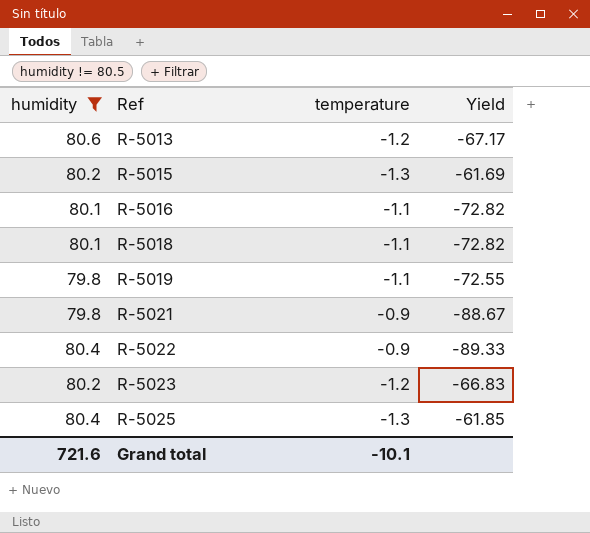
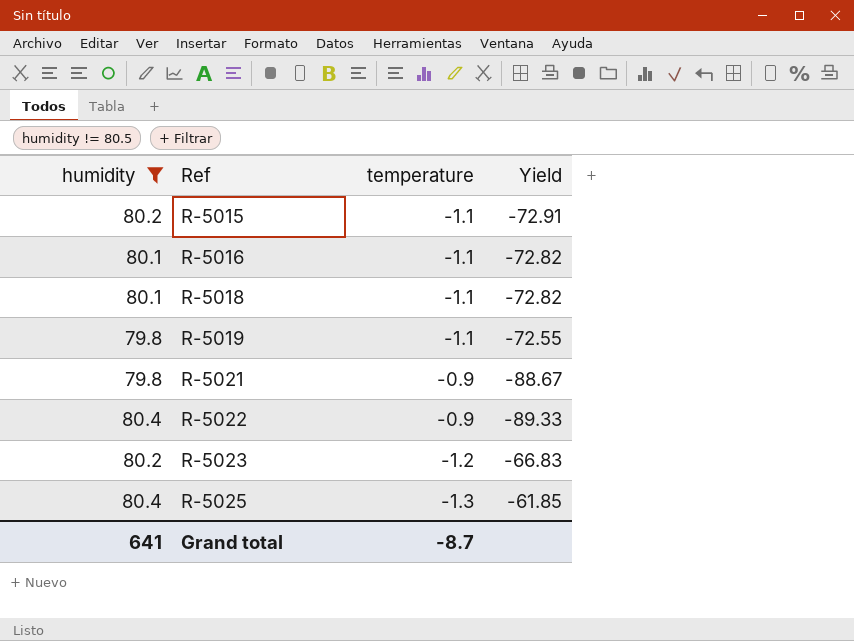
row R-5013: 80.6 | -1.2 | -67.17 -> none
R-5015 | temperature: -1.3 -> -1.1
R-5015 | Yield: -61.69 -> -72.91
Grand total | humidity: 721.6 -> 641
Grand total | temperature: -10.1 -> -8.7

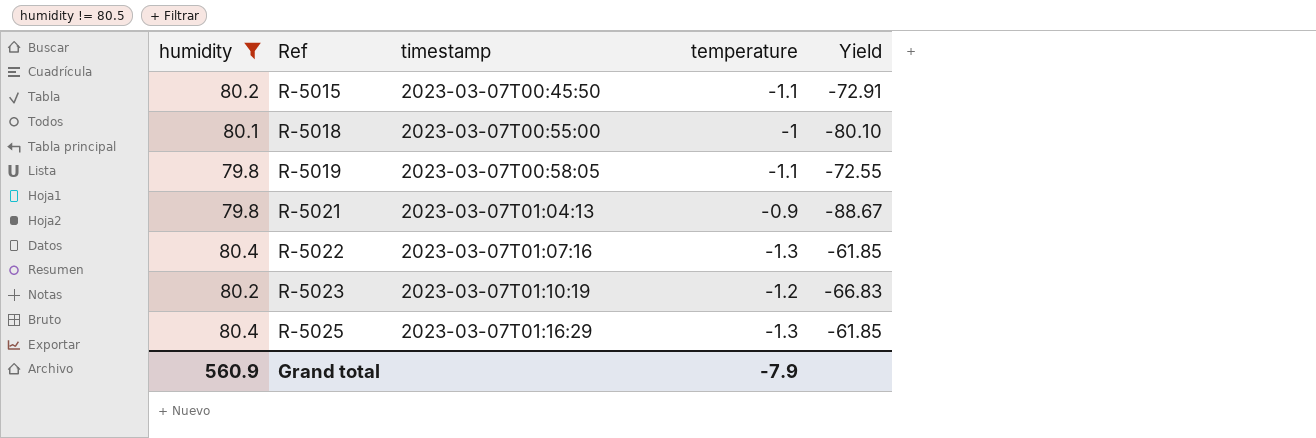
column timestamp | position: none -> 3
row R-5016: 80.1 | -1.1 | -72.82 -> none
R-5018 | temperature: -1.1 -> -1
R-5018 | Yield: -72.82 -> -80.10
R-5022 | temperature: -0.9 -> -1.3
R-5022 | Yield: -89.33 -> -61.85
Grand total | humidity: 641 -> 560.9
Grand total | temperature: -8.7 -> -7.9

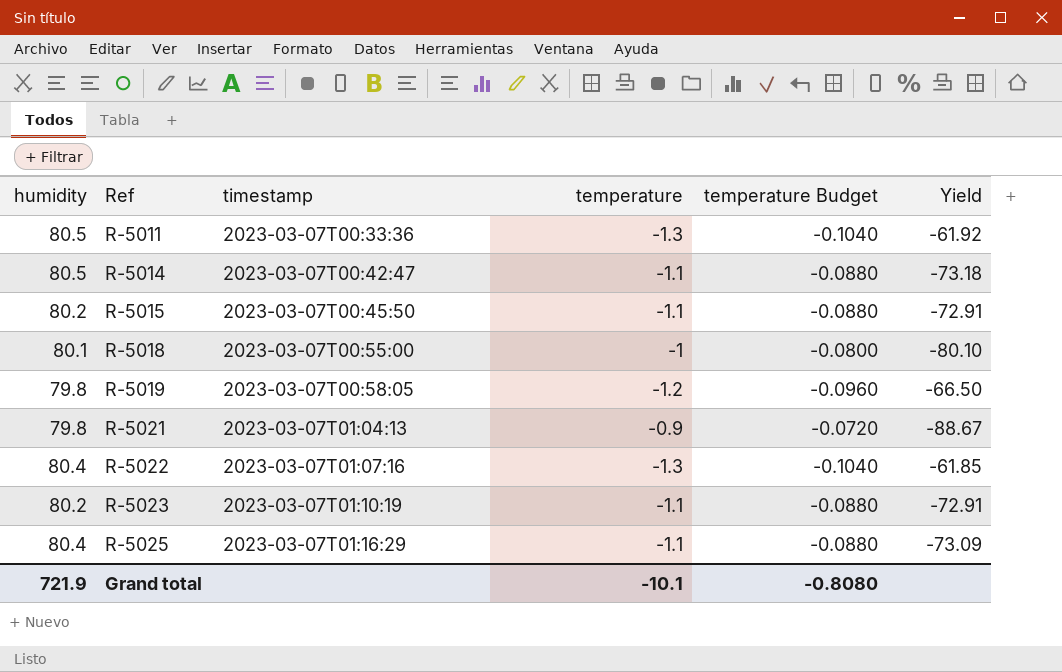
filter: humidity != 80.5 -> none
column temperature Budget | formula: none -> [temperature] * 0.08
R-5019 | temperature: -1.1 -> -1.2
R-5019 | Yield: -72.55 -> -66.50
R-5023 | temperature: -1.2 -> -1.1
R-5023 | Yield: -66.83 -> -72.91
R-5025 | temperature: -1.3 -> -1.1
R-5025 | Yield: -61.85 -> -73.09
Grand total | humidity: 560.9 -> 721.9
Grand total | temperature: -7.9 -> -10.1

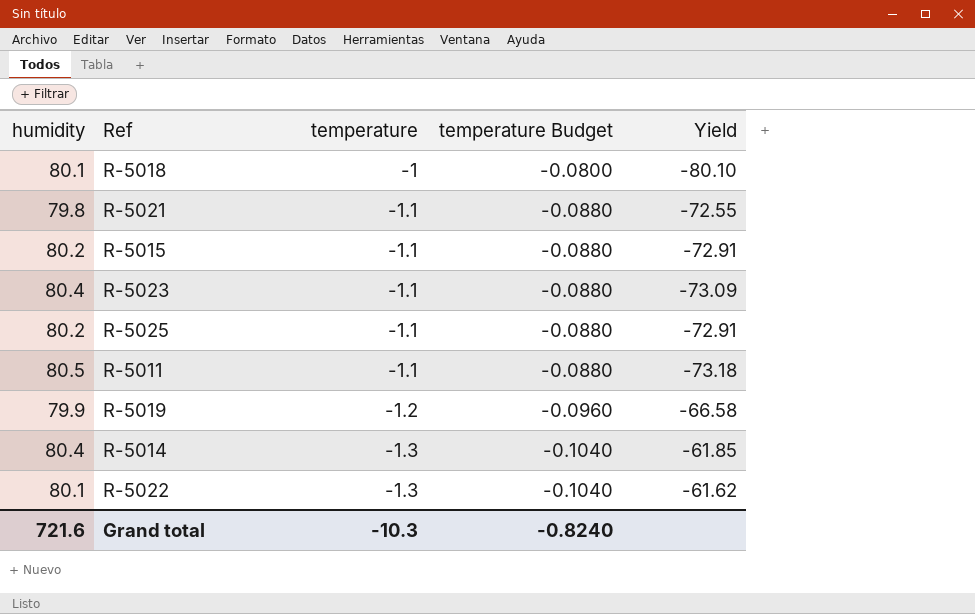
row order: Ref ascending -> temperature descending
column timestamp | position: 3 -> none
R-5021 | temperature: -0.9 -> -1.1
R-5021 | temperature Budget: -0.0720 -> -0.0880
R-5021 | Yield: -88.67 -> -72.55
R-5023 | humidity: 80.2 -> 80.4
R-5023 | Yield: -72.91 -> -73.09
R-5025 | humidity: 80.4 -> 80.2
R-5025 | Yield: -73.09 -> -72.91
R-5011 | temperature: -1.3 -> -1.1
R-5011 | temperature Budget: -0.1040 -> -0.0880
R-5011 | Yield: -61.92 -> -73.18
R-5019 | humidity: 79.8 -> 79.9
R-5019 | Yield: -66.50 -> -66.58
R-5014 | humidity: 80.5 -> 80.4
R-5014 | temperature: -1.1 -> -1.3
R-5014 | temperature Budget: -0.0880 -> -0.1040
R-5014 | Yield: -73.18 -> -61.85
R-5022 | humidity: 80.4 -> 80.1
R-5022 | Yield: -61.85 -> -61.62
Grand total | humidity: 721.9 -> 721.6
Grand total | temperature: -10.1 -> -10.3
Grand total | temperature Budget: -0.8080 -> -0.8240

